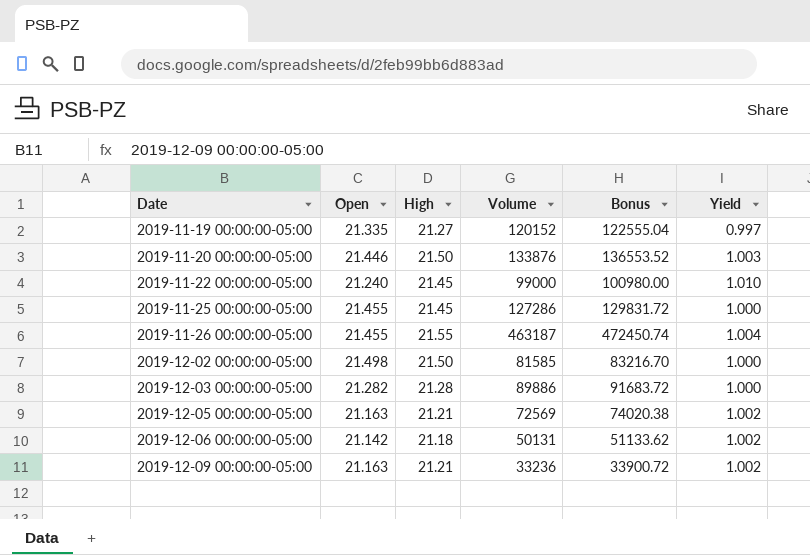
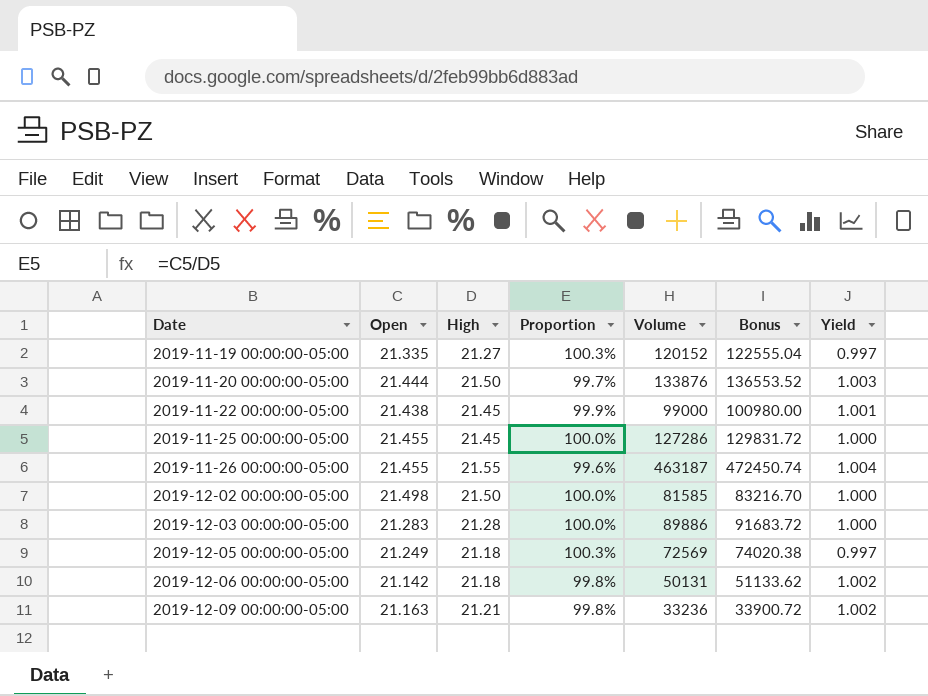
column Proportion | formula: none -> [Open] / [High]
2019-11-20 00:00:00-05:00 | Open: 21.446 -> 21.444
2019-11-22 00:00:00-05:00 | Open: 21.240 -> 21.438
2019-11-22 00:00:00-05:00 | Yield: 1.010 -> 1.001
2019-12-03 00:00:00-05:00 | Open: 21.282 -> 21.283
2019-12-05 00:00:00-05:00 | Open: 21.163 -> 21.249
2019-12-05 00:00:00-05:00 | High: 21.21 -> 21.18
2019-12-05 00:00:00-05:00 | Yield: 1.002 -> 0.997

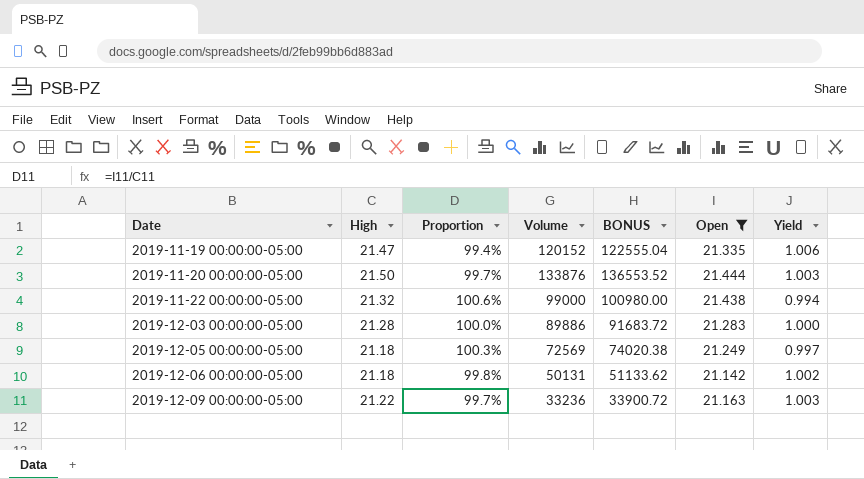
filter: none -> Open <= 21.444
column name: Bonus -> BONUS
column Open | position: 2 -> 6
2019-11-19 00:00:00-05:00 | High: 21.27 -> 21.47
2019-11-19 00:00:00-05:00 | Proportion: 100.3% -> 99.4%
2019-11-19 00:00:00-05:00 | Yield: 0.997 -> 1.006
2019-11-22 00:00:00-05:00 | High: 21.45 -> 21.32
2019-11-22 00:00:00-05:00 | Proportion: 99.9% -> 100.6%
2019-11-22 00:00:00-05:00 | Yield: 1.001 -> 0.994
2019-12-09 00:00:00-05:00 | High: 21.21 -> 21.22
2019-12-09 00:00:00-05:00 | Proportion: 99.8% -> 99.7%
2019-12-09 00:00:00-05:00 | Yield: 1.002 -> 1.003

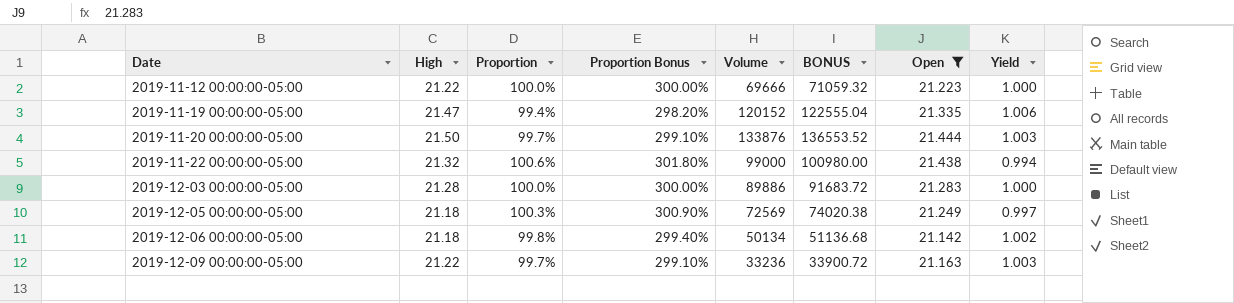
column Proportion Bonus | formula: none -> [Proportion] * 3
row 2019-11-12 00:00:00-05:00: none -> 21.22 | 100.0% | 300.00% | 69666 | 71059.32 | 21.223 | 1.000
2019-12-06 00:00:00-05:00 | Volume: 50131 -> 50134
2019-12-06 00:00:00-05:00 | BONUS: 51133.62 -> 51136.68

